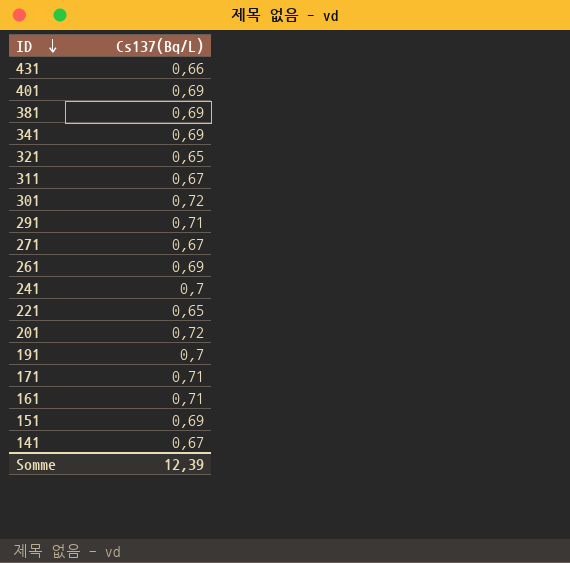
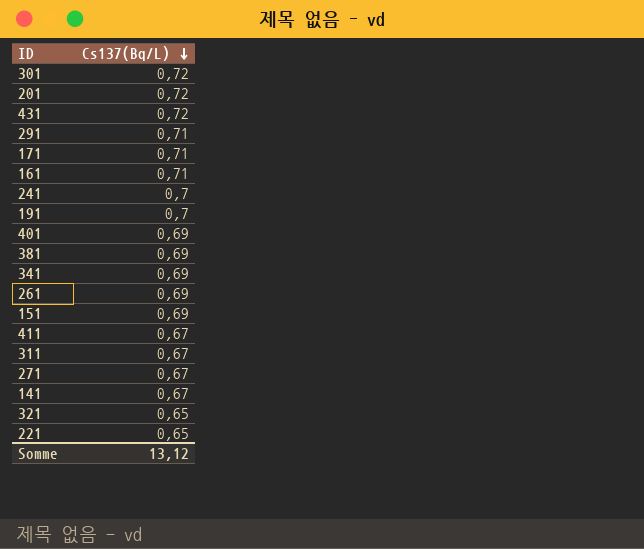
row order: ID descending -> Cs137(Bq/L) descending
431 | Cs137(Bq/L): 0,66 -> 0,72
row 411: none -> 0,67
Somme | Cs137(Bq/L): 12,39 -> 13,12

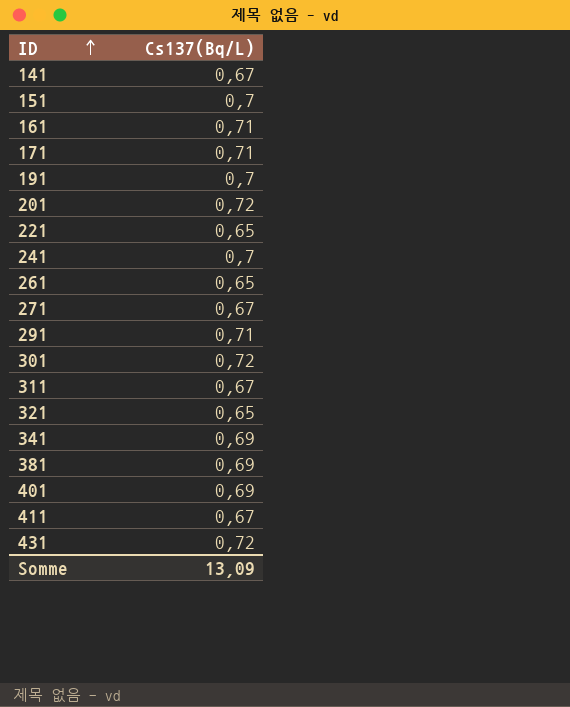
row order: Cs137(Bq/L) descending -> ID ascending
151 | Cs137(Bq/L): 0,69 -> 0,7
261 | Cs137(Bq/L): 0,69 -> 0,65
Somme | Cs137(Bq/L): 13,12 -> 13,09

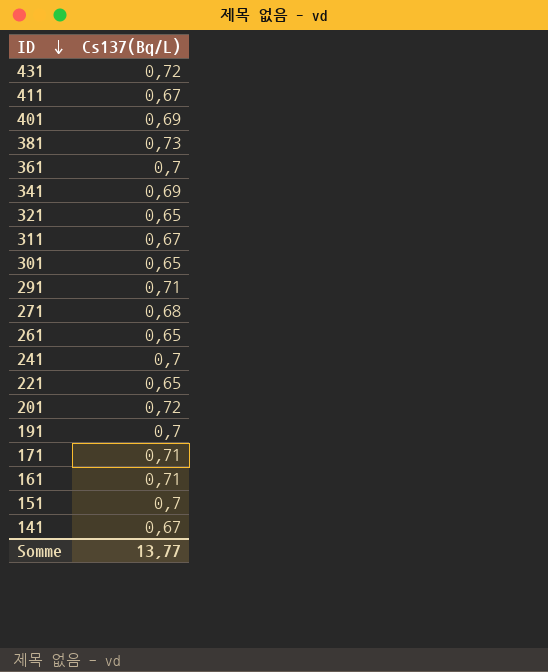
row order: ID ascending -> ID descending
381 | Cs137(Bq/L): 0,69 -> 0,73
row 361: none -> 0,7
301 | Cs137(Bq/L): 0,72 -> 0,65
271 | Cs137(Bq/L): 0,67 -> 0,68
Somme | Cs137(Bq/L): 13,09 -> 13,77

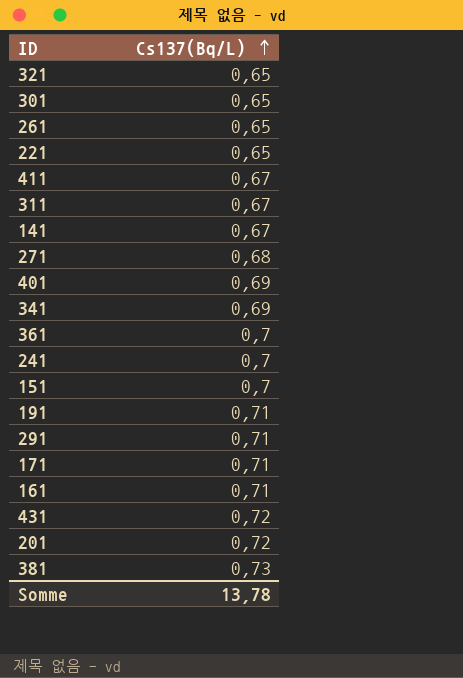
row order: ID descending -> Cs137(Bq/L) ascending
191 | Cs137(Bq/L): 0,7 -> 0,71
Somme | Cs137(Bq/L): 13,77 -> 13,78

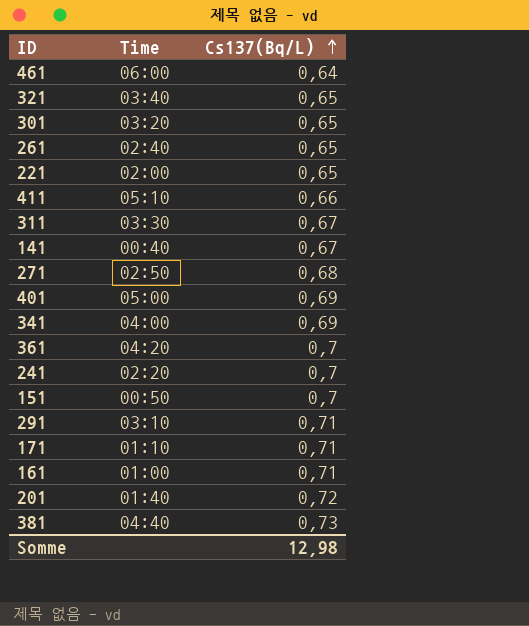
column Time | position: none -> 2
row 191: 0,71 -> none
row 431: 0,72 -> none
row 461: none -> 06:00 | 0,64
411 | Cs137(Bq/L): 0,67 -> 0,66
Somme | Cs137(Bq/L): 13,78 -> 12,98

